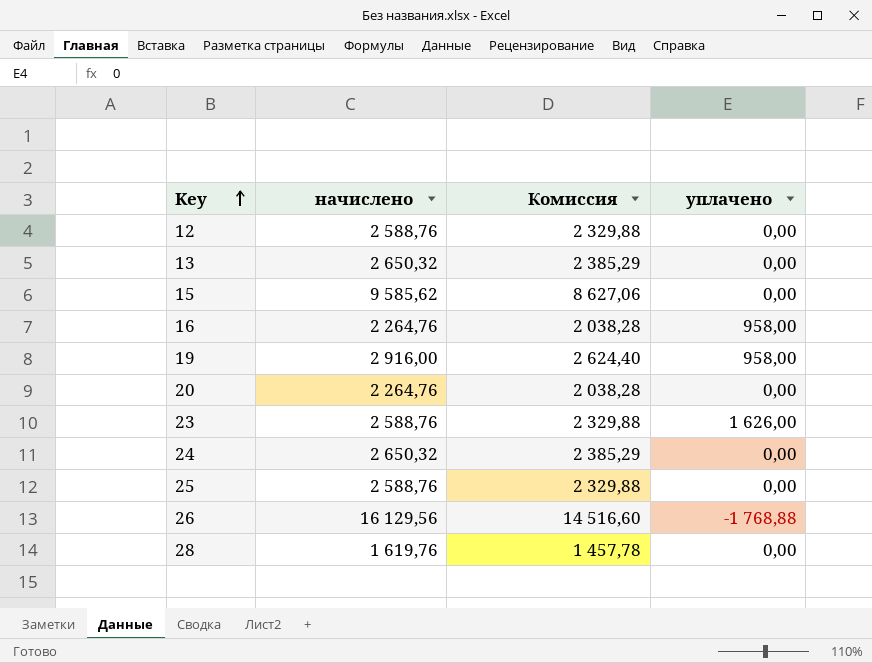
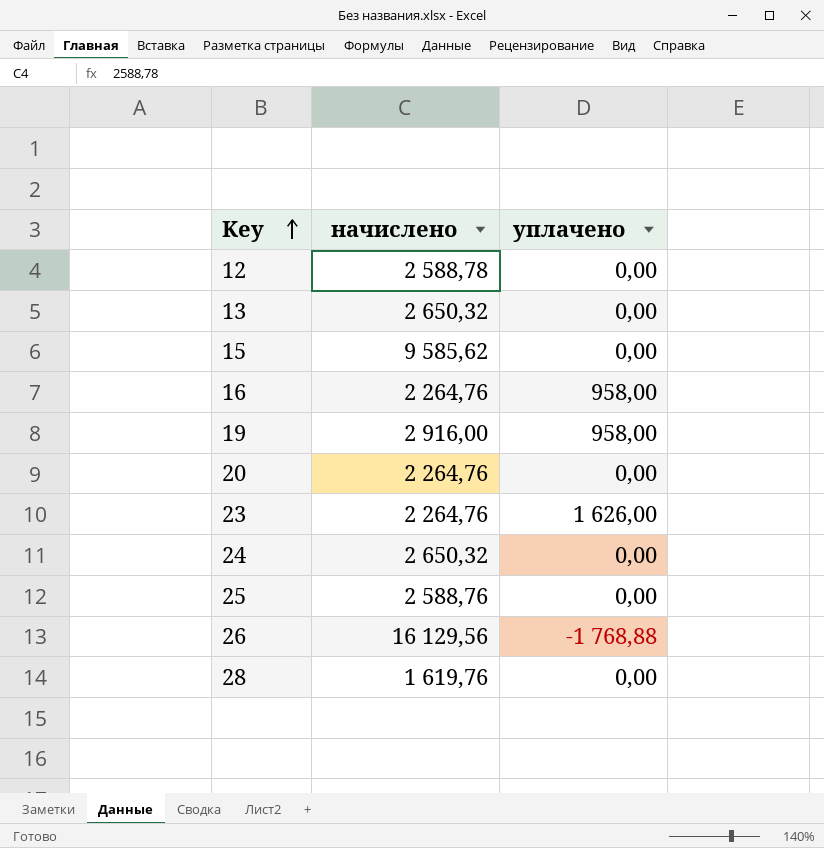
column Комиссия | formula: [начислено] * 0,9 -> none
12 | начислено: 2 588,76 -> 2 588,78
23 | начислено: 2 588,76 -> 2 264,76

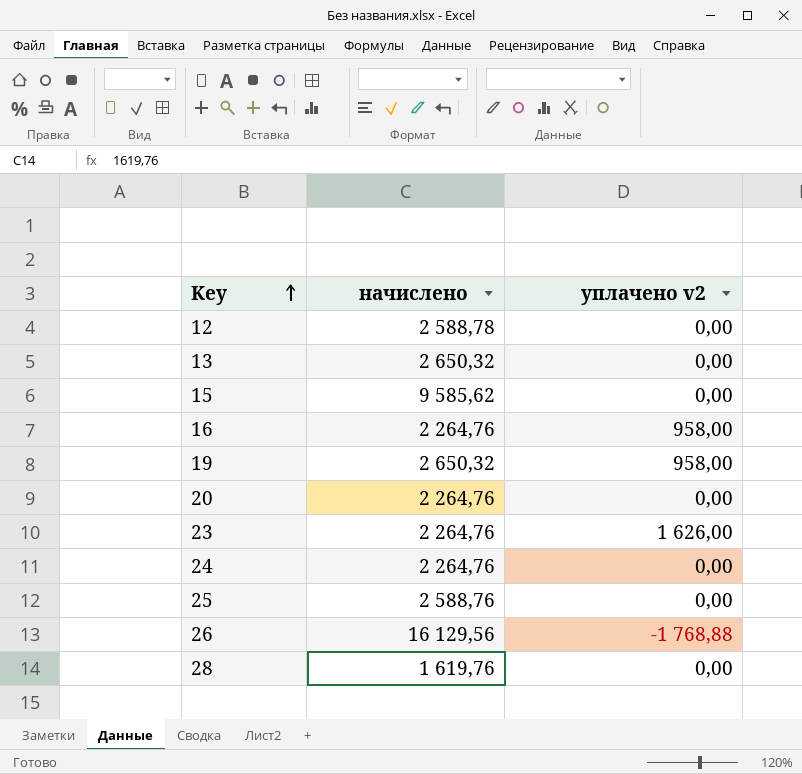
column name: уплачено -> уплачено v2
19 | начислено: 2 916,00 -> 2 650,32
24 | начислено: 2 650,32 -> 2 264,76

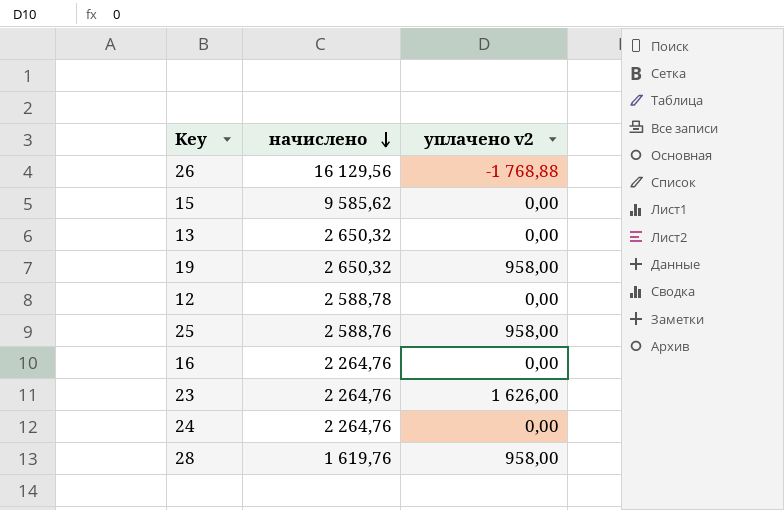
row order: Key ascending -> начислено descending
row 20: 2 264,76 | 0,00 -> none
25 | уплачено v2: 0,00 -> 958,00
16 | уплачено v2: 958,00 -> 0,00
28 | уплачено v2: 0,00 -> 958,00

